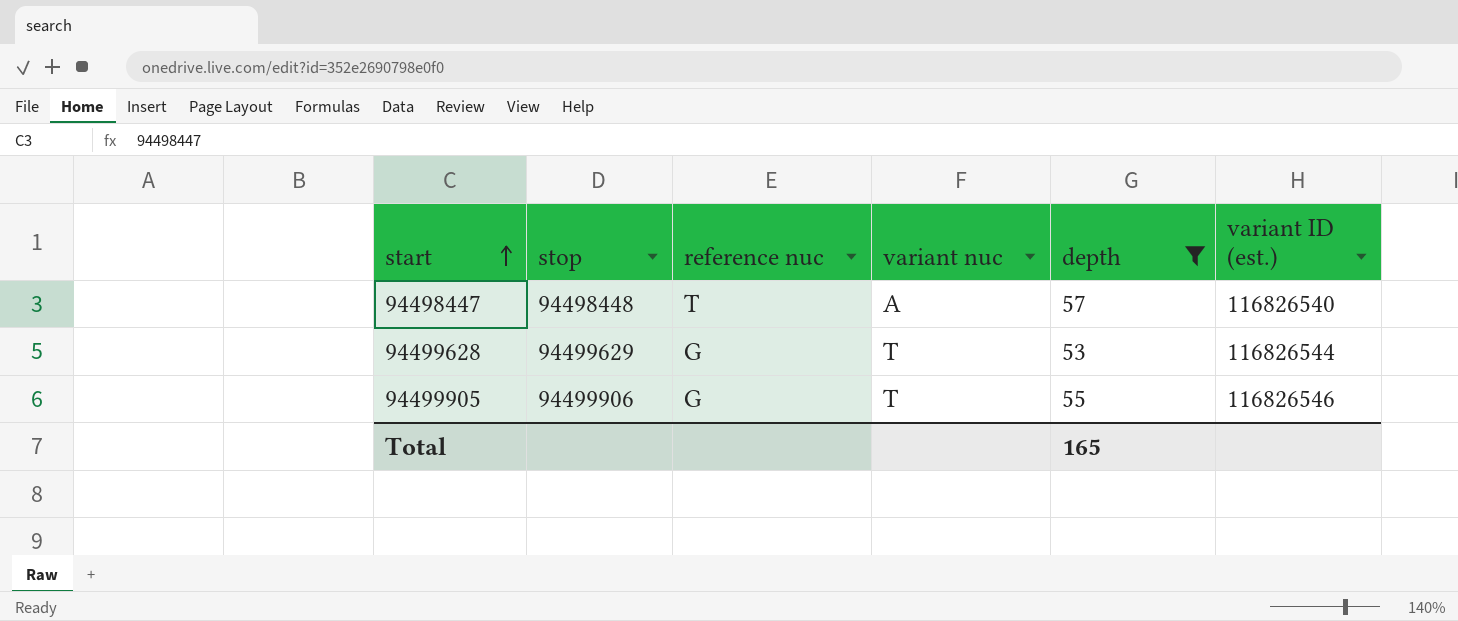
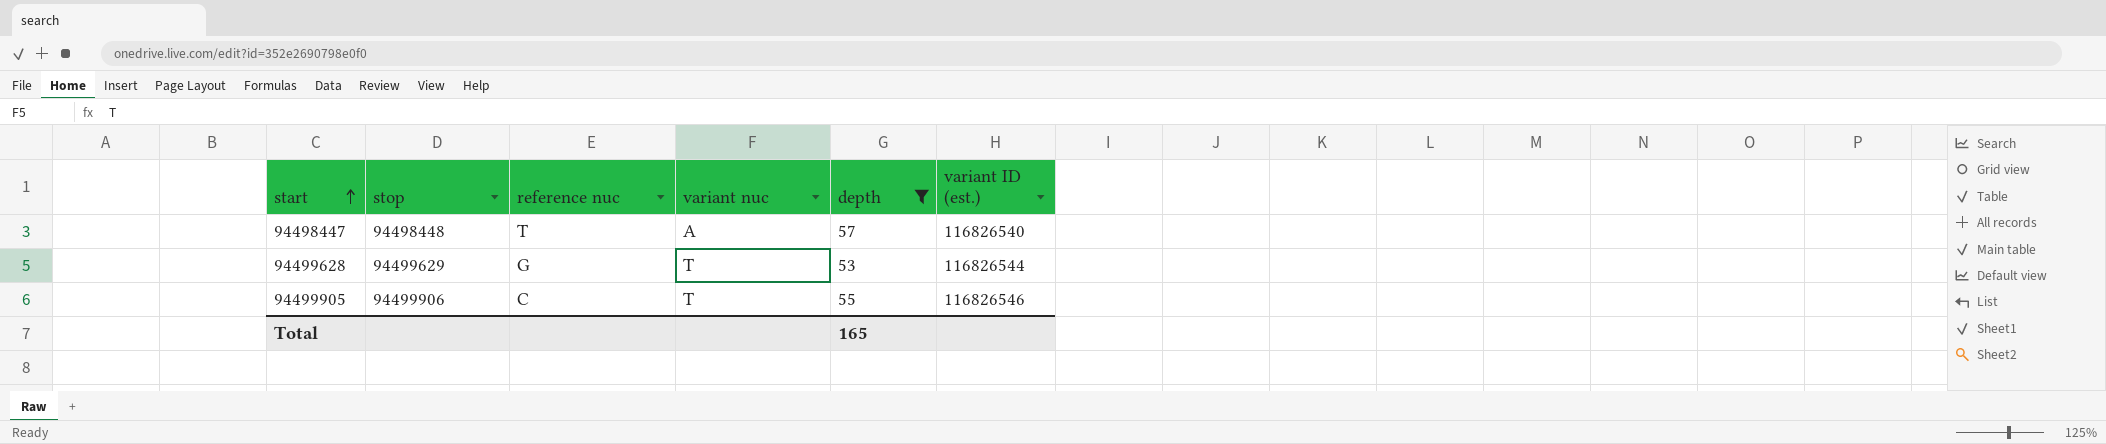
94499905 | reference nuc: G -> C

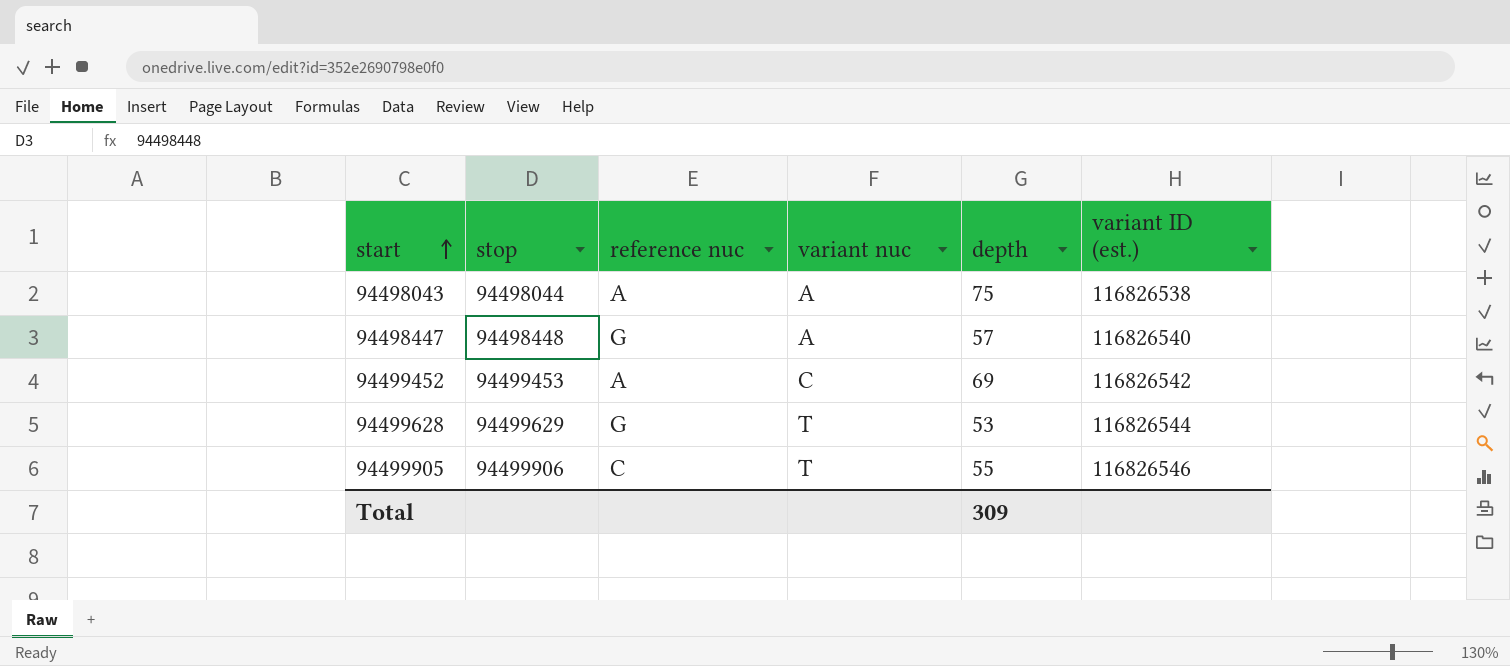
filter: depth <= 57 -> none
94498447 | reference nuc: T -> G
Total | depth: 165 -> 309

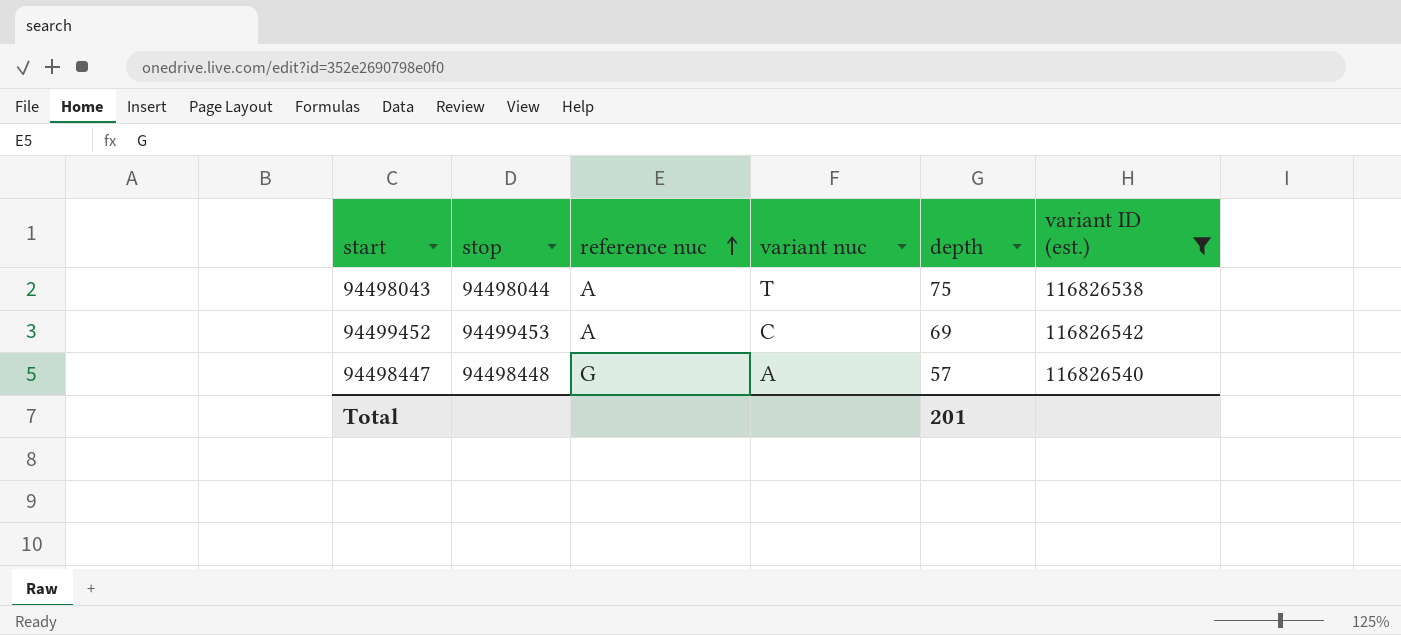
filter: none -> variant ID (est.) <= 116826542
row order: start ascending -> reference nuc ascending
94498043 | variant nuc: A -> T
Total | depth: 309 -> 201

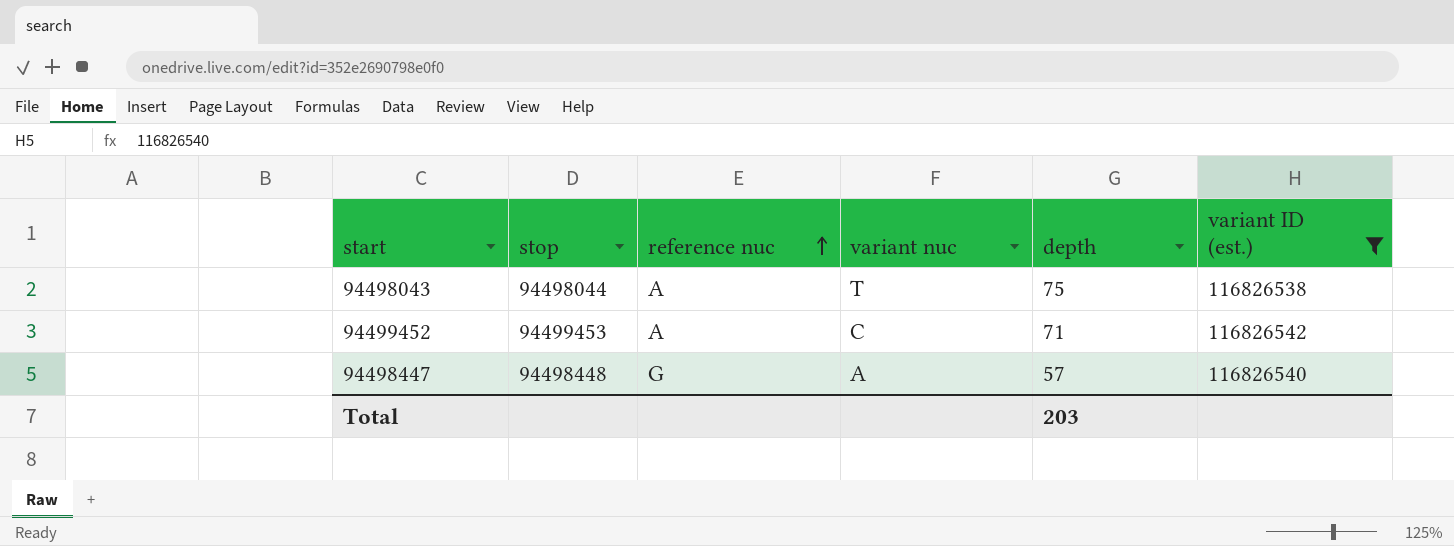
94499452 | depth: 69 -> 71
Total | depth: 201 -> 203

